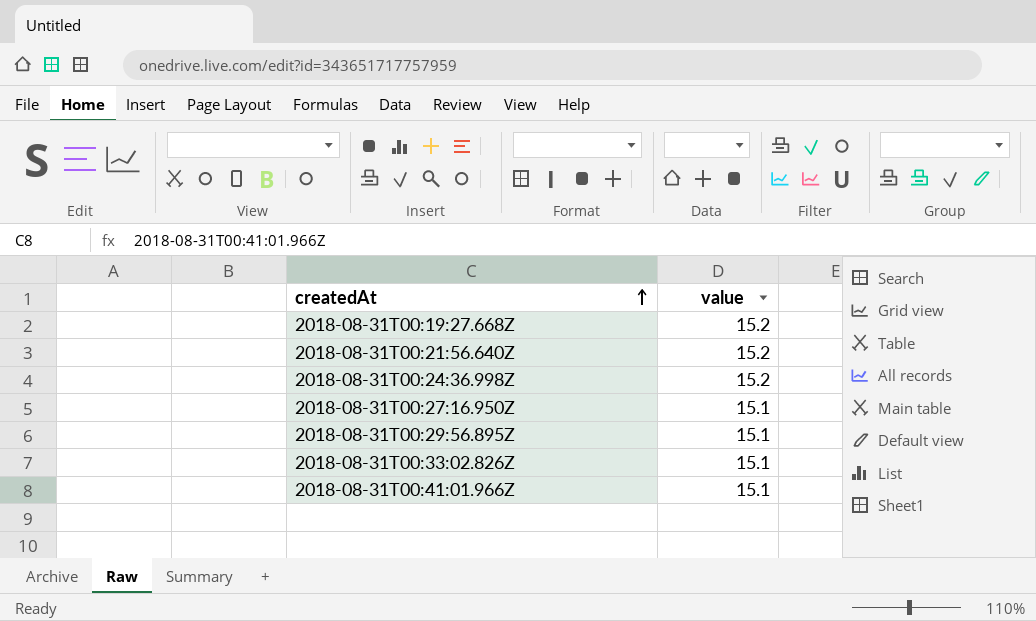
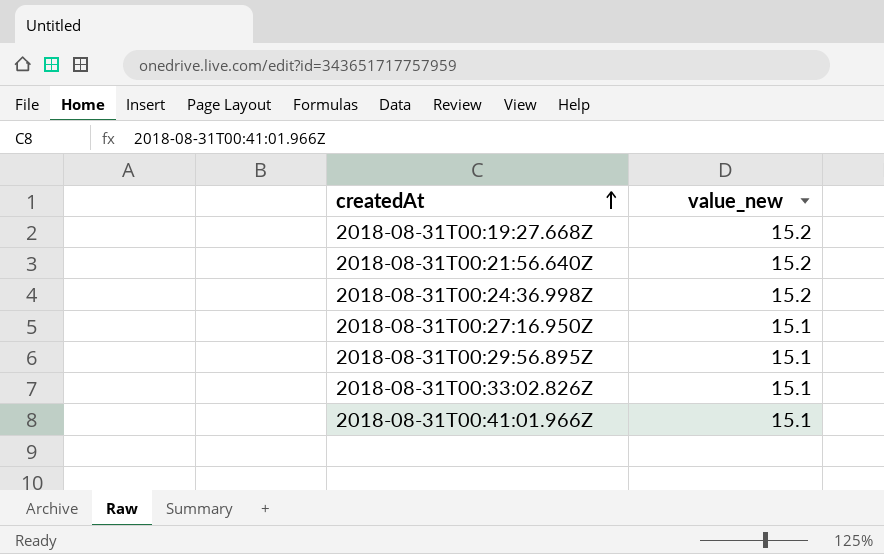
column name: value -> value_new

